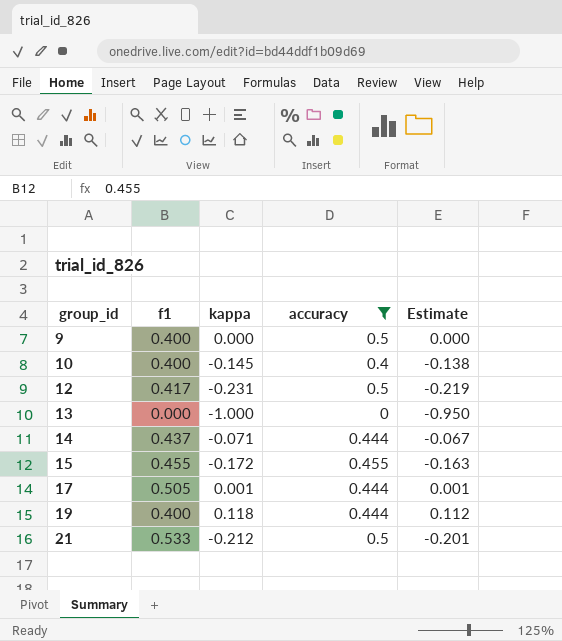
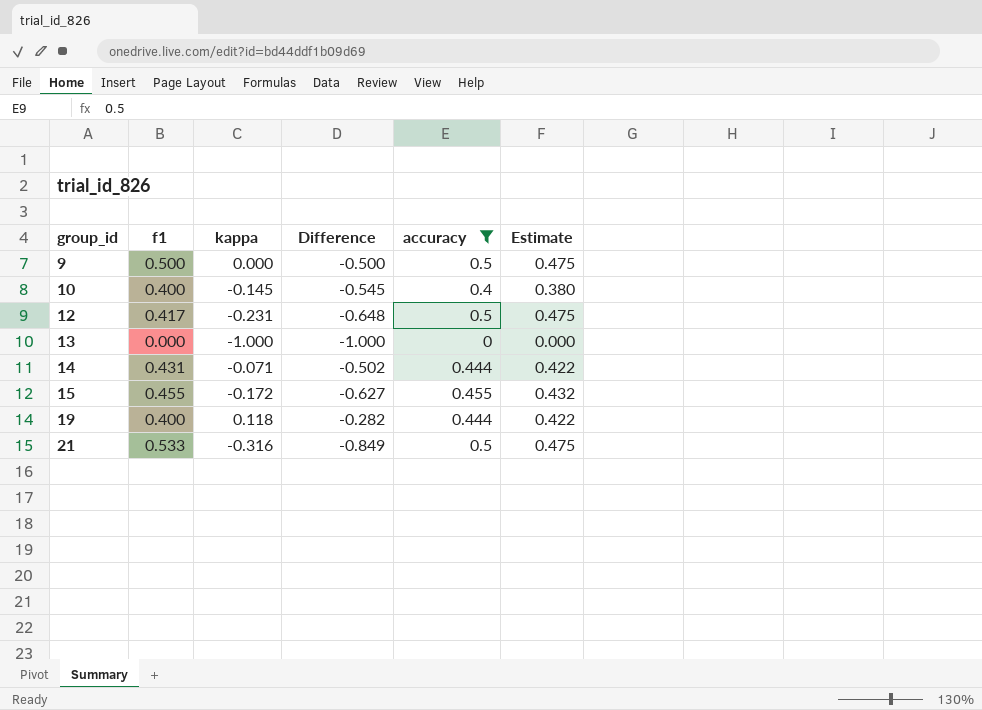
column Difference | formula: none -> [kappa] - [f1]
column Estimate | formula: [kappa] * 0.95 -> [accuracy] * 0.95
row 17: 0.505 | 0.001 | 0.444 | 0.001 -> none
9 | f1: 0.400 -> 0.500
14 | f1: 0.437 -> 0.431
21 | kappa: -0.212 -> -0.316

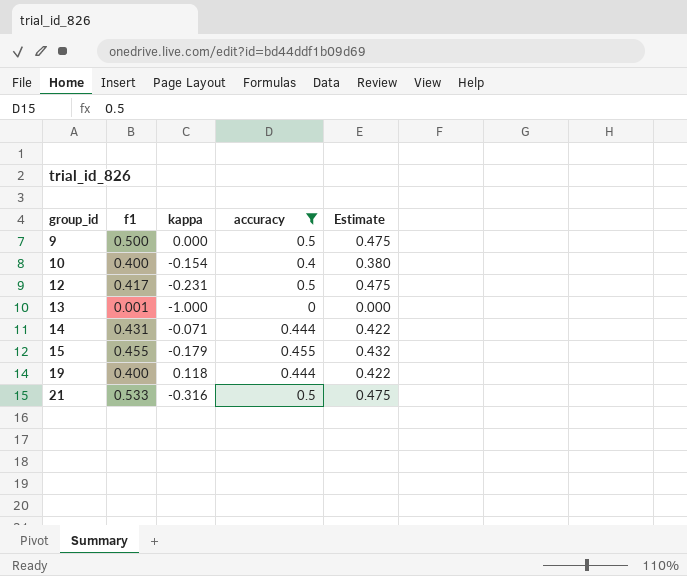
column Difference | formula: [kappa] - [f1] -> none
10 | kappa: -0.145 -> -0.154
13 | f1: 0.000 -> 0.001
15 | kappa: -0.172 -> -0.179

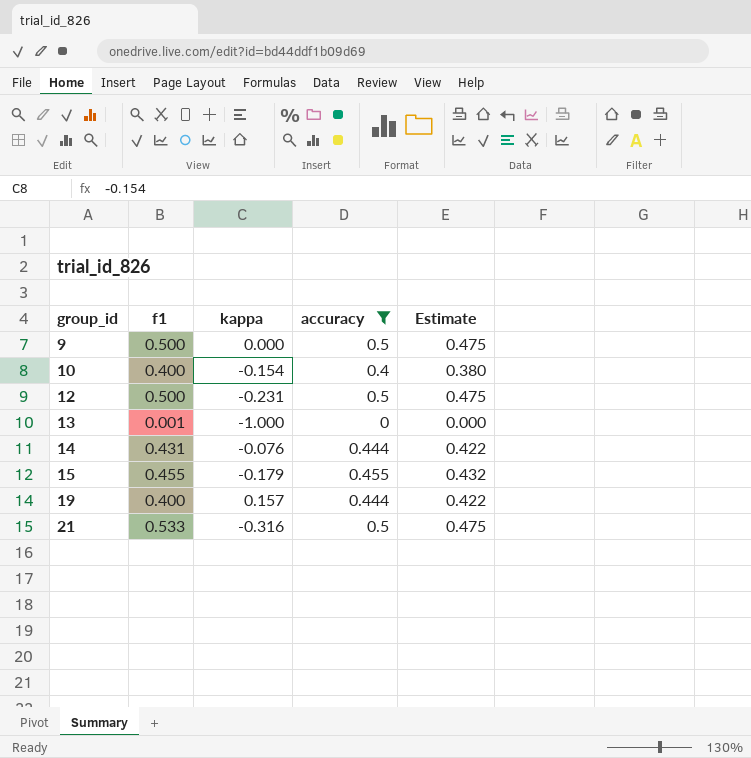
12 | f1: 0.417 -> 0.500
14 | kappa: -0.071 -> -0.076
19 | kappa: 0.118 -> 0.157

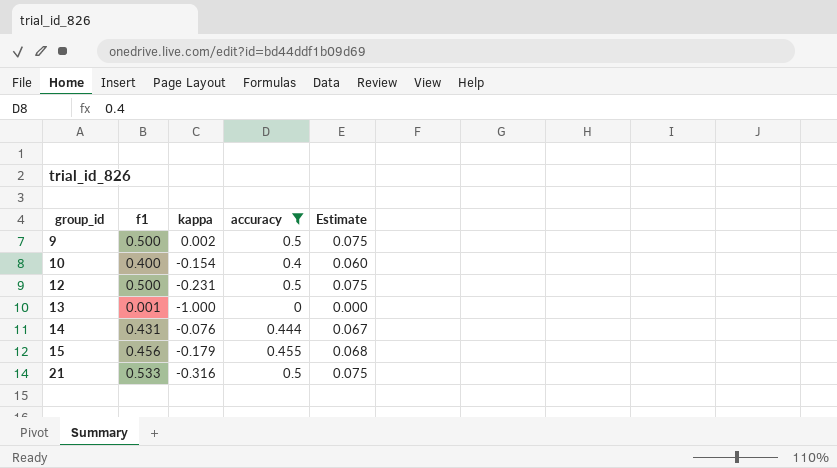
column Estimate | formula: [accuracy] * 0.95 -> [accuracy] * 0.15
row 19: 0.400 | 0.157 | 0.444 | 0.422 -> none
9 | kappa: 0.000 -> 0.002
15 | f1: 0.455 -> 0.456

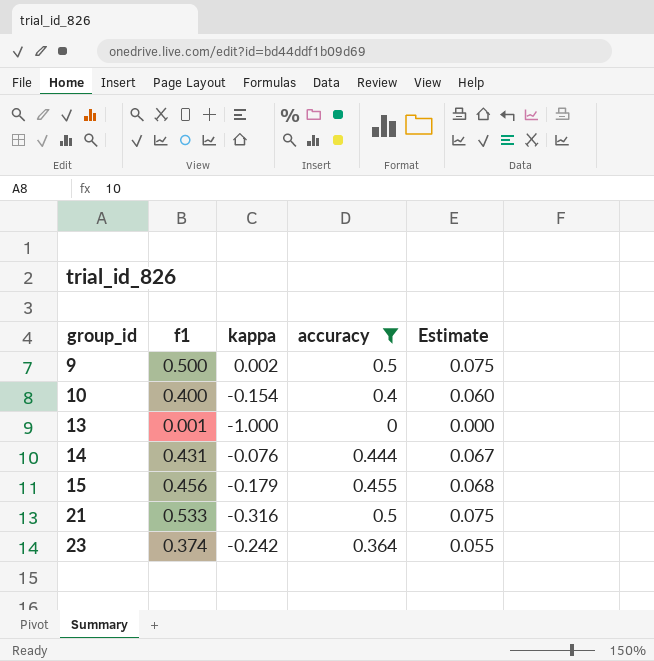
row 12: 0.500 | -0.231 | 0.5 | 0.075 -> none
row 23: none -> 0.374 | -0.242 | 0.364 | 0.055

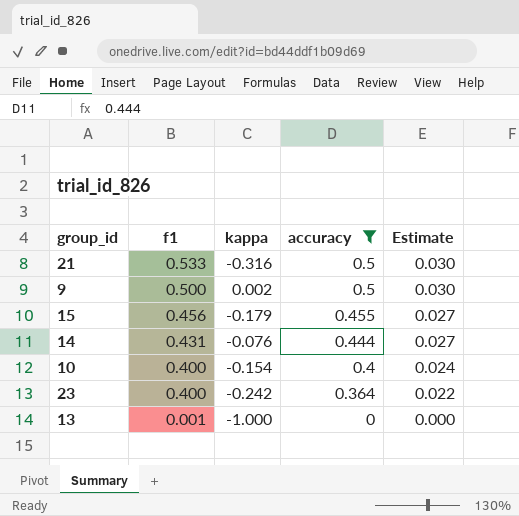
row order: group_id ascending -> f1 descending
column Estimate | formula: [accuracy] * 0.15 -> [accuracy] * 0.06
23 | f1: 0.374 -> 0.400

